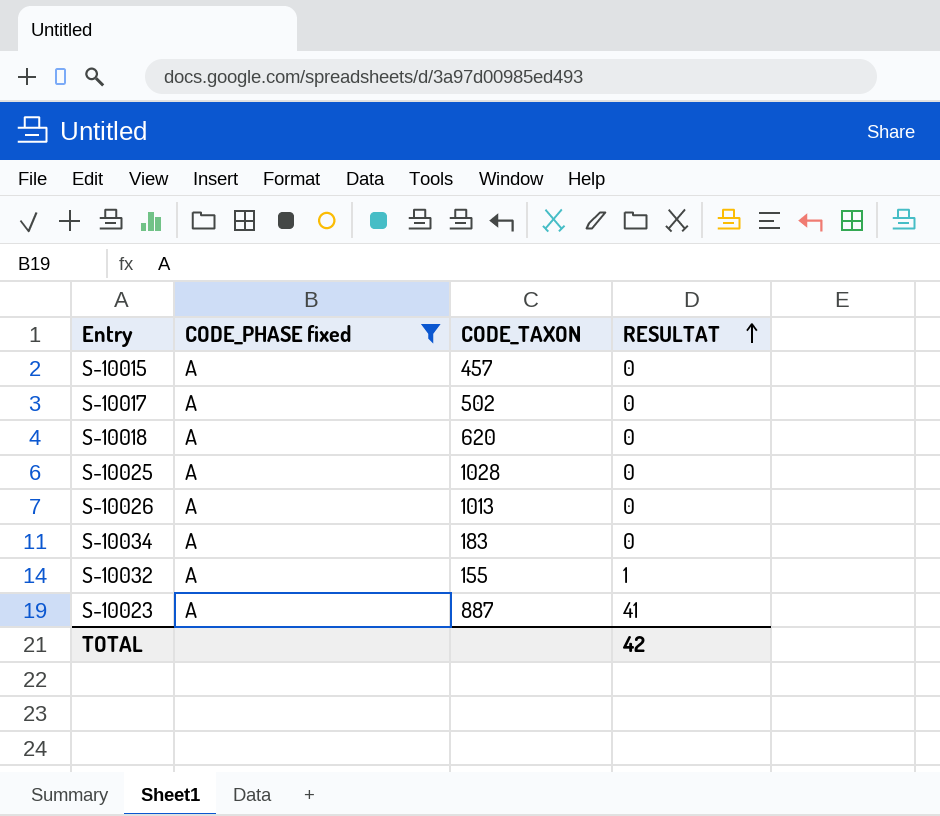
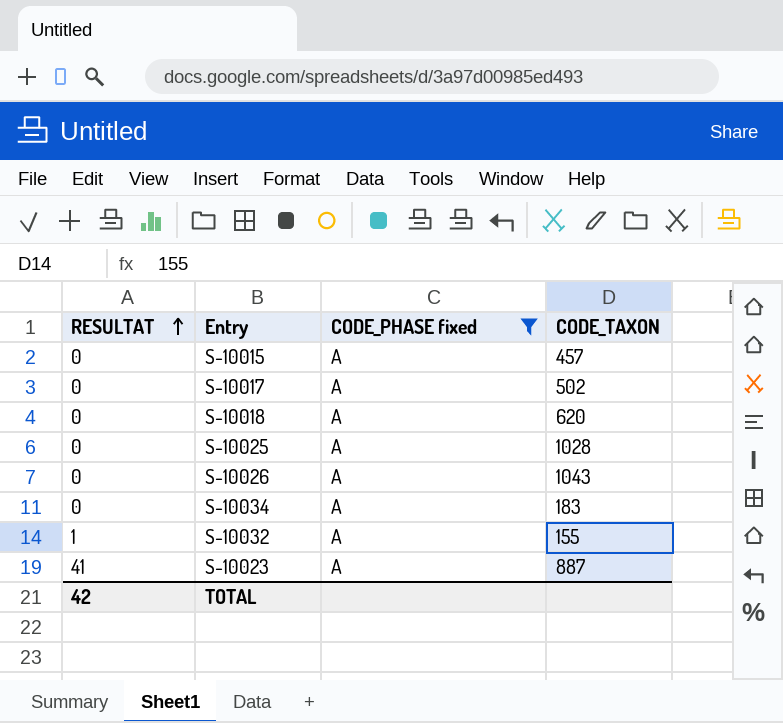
column RESULTAT | position: 4 -> 1
S-10026 | CODE_TAXON: 1013 -> 1043

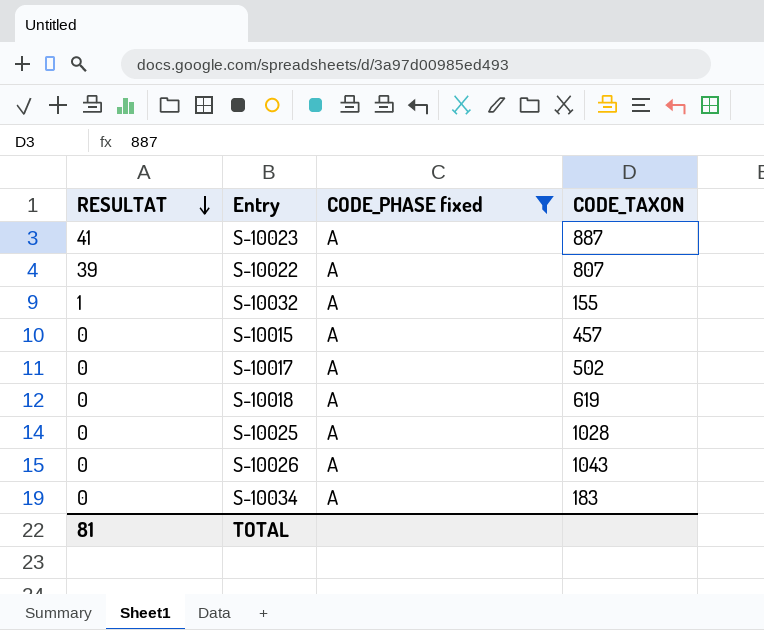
row order: RESULTAT ascending -> RESULTAT descending
row S-10022: none -> 39 | A | 807
S-10018 | CODE_TAXON: 620 -> 619
TOTAL | RESULTAT: 42 -> 81

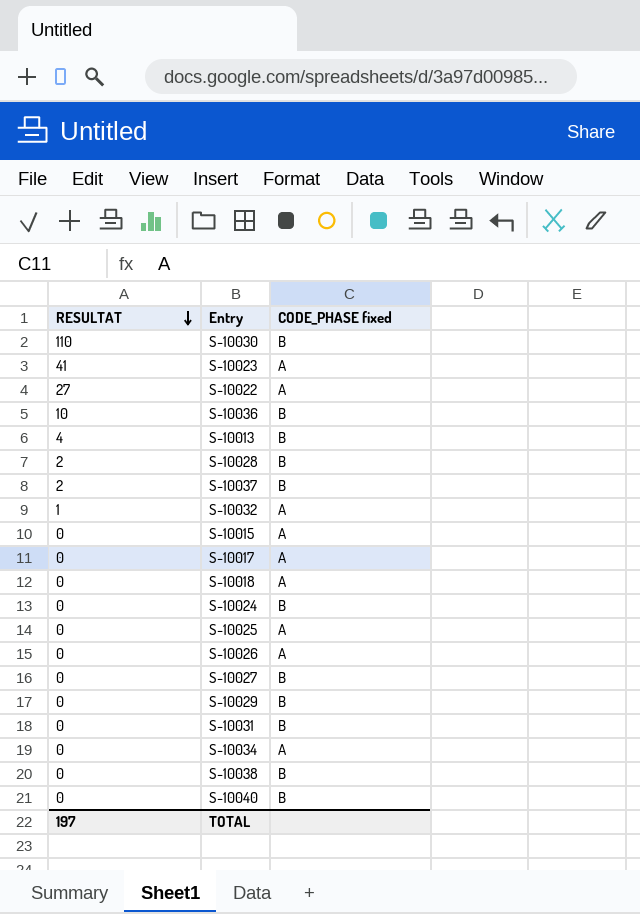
filter: CODE_PHASE fixed = A -> none
column CODE_TAXON | position: 4 -> none
S-10022 | RESULTAT: 39 -> 27
TOTAL | RESULTAT: 81 -> 197

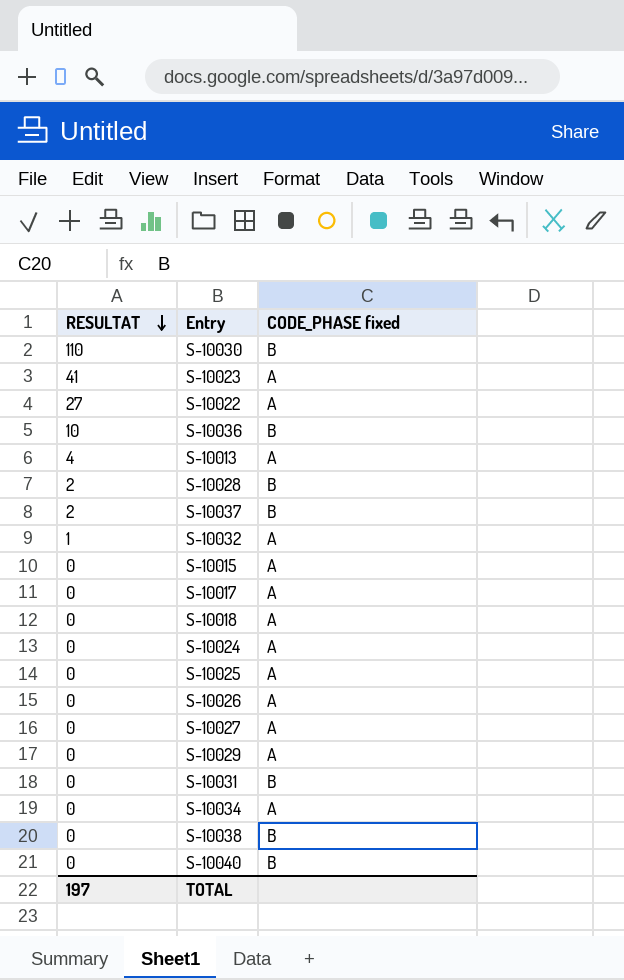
S-10013 | CODE_PHASE fixed: B -> A
S-10024 | CODE_PHASE fixed: B -> A
S-10027 | CODE_PHASE fixed: B -> A
S-10029 | CODE_PHASE fixed: B -> A

